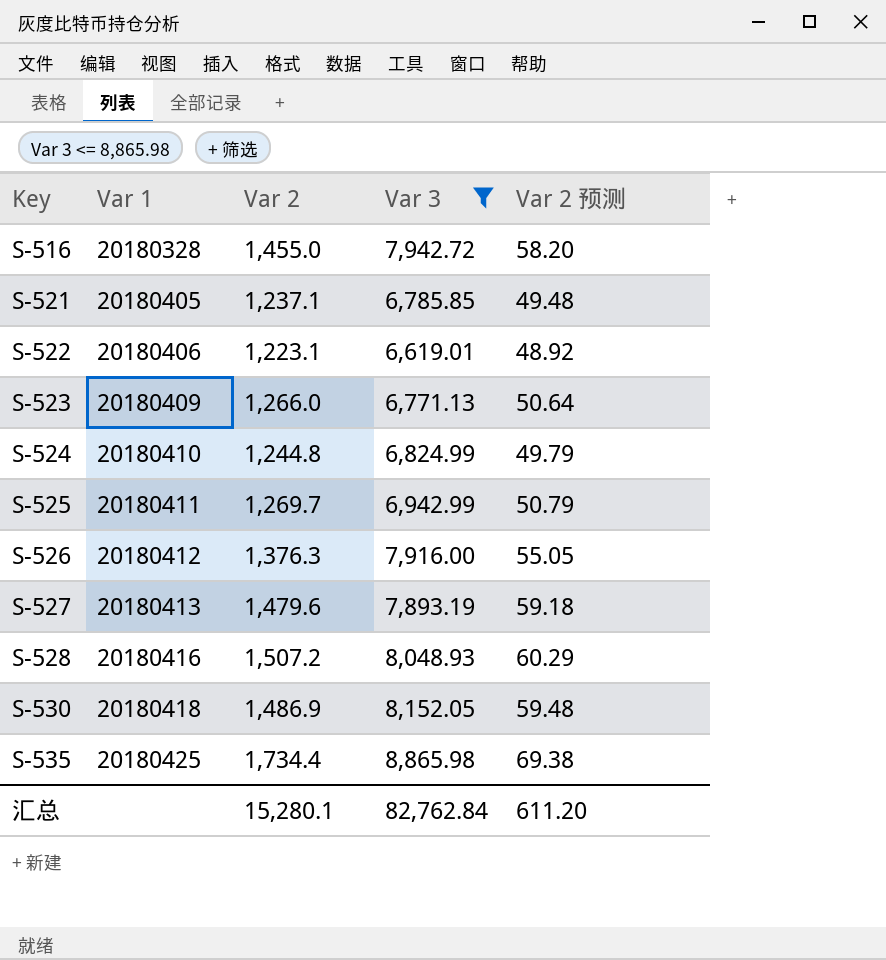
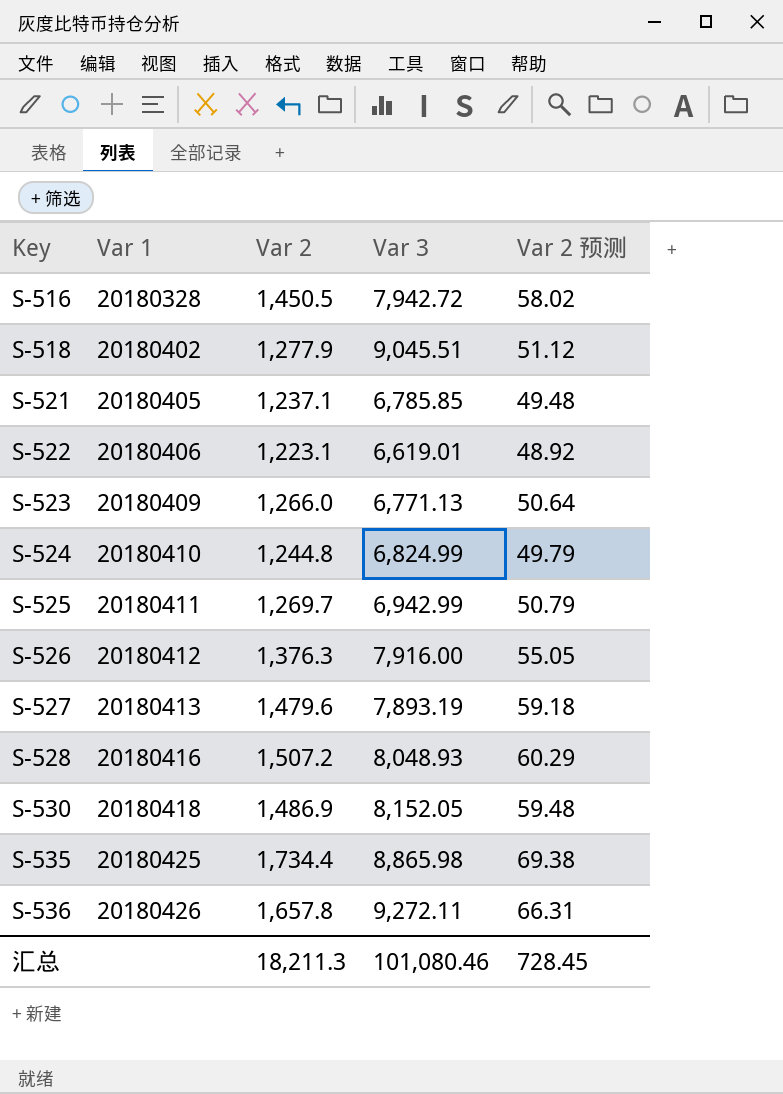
filter: Var 3 <= 8,865.98 -> none
S-516 | Var 2: 1,455.0 -> 1,450.5
S-516 | Var 2 预测: 58.20 -> 58.02
汇总 | Var 2: 15,280.1 -> 18,211.3
汇总 | Var 3: 82,762.84 -> 101,080.46
汇总 | Var 2 预测: 611.20 -> 728.45

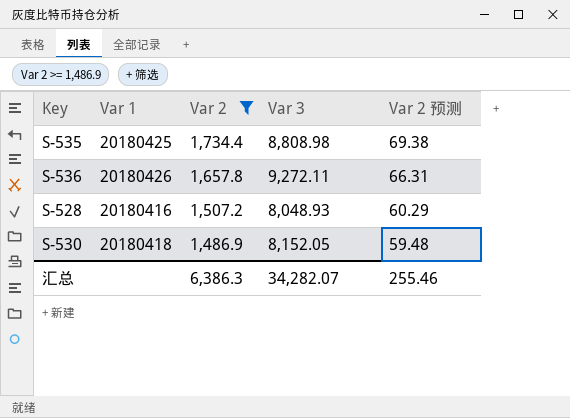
filter: none -> Var 2 >= 1,486.9
row order: Key ascending -> Var 2 descending
S-535 | Var 3: 8,865.98 -> 8,808.98
汇总 | Var 2: 18,211.3 -> 6,386.3
汇总 | Var 3: 101,080.46 -> 34,282.07
汇总 | Var 2 预测: 728.45 -> 255.46

